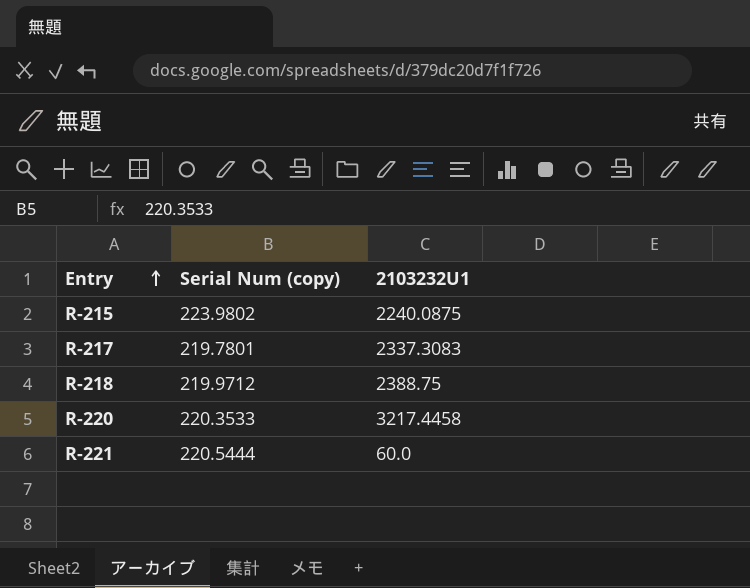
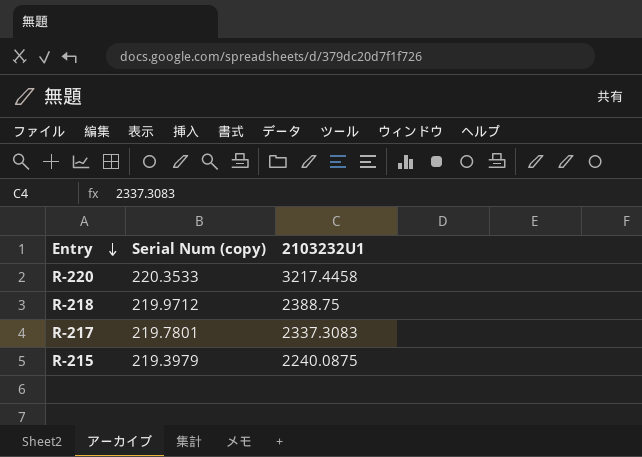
row order: Entry ascending -> Entry descending
row R-221: 220.5444 | 60.0 -> none
R-215 | Serial Num (copy): 223.9802 -> 219.3979

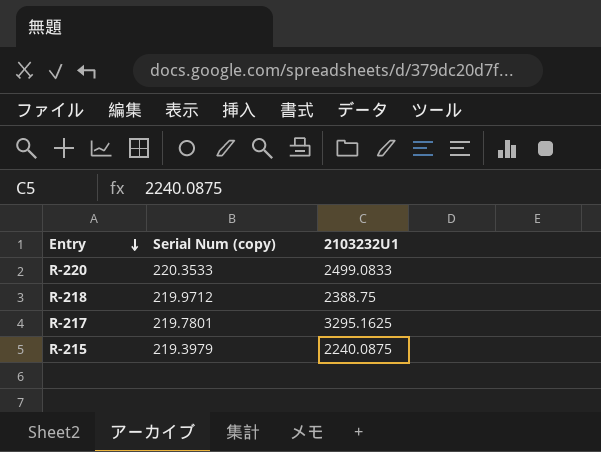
R-220 | 2103232U1: 3217.4458 -> 2499.0833
R-217 | 2103232U1: 2337.3083 -> 3295.1625

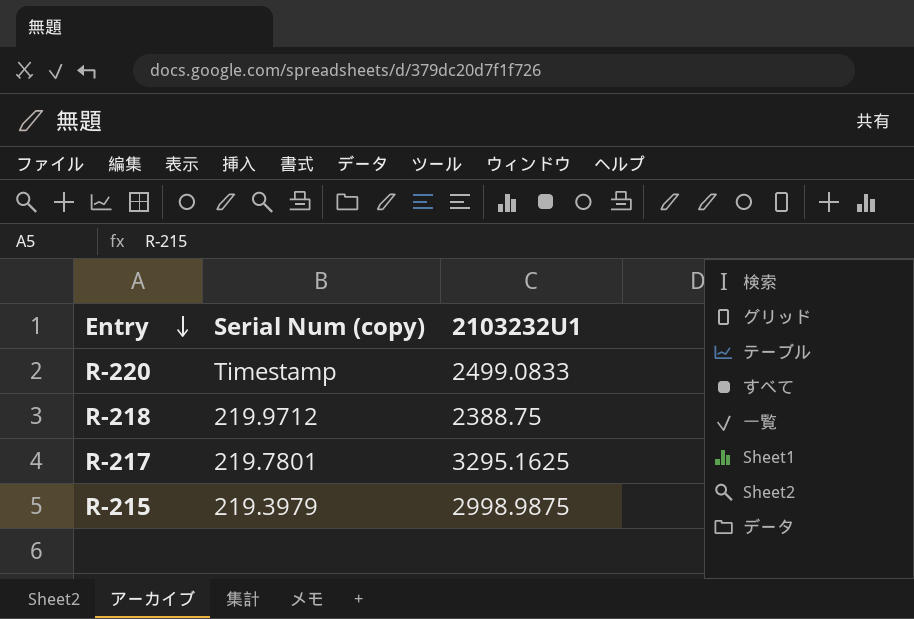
R-220 | Serial Num (copy): 220.3533 -> Timestamp
R-215 | 2103232U1: 2240.0875 -> 2998.9875

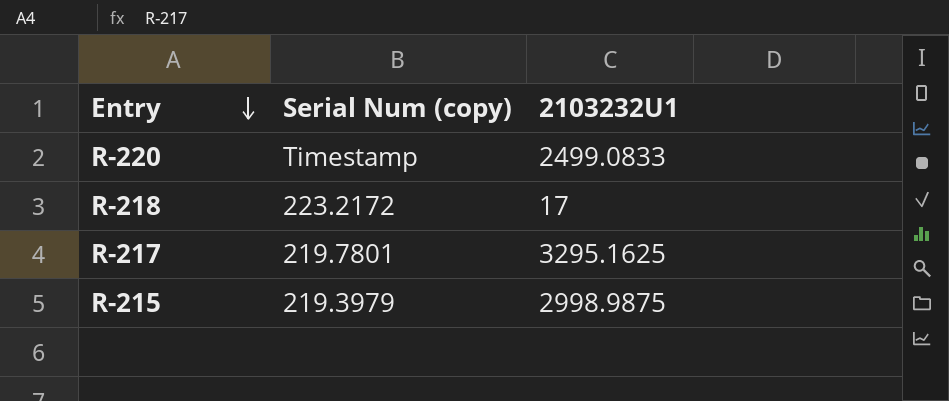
R-218 | Serial Num (copy): 219.9712 -> 223.2172
R-218 | 2103232U1: 2388.75 -> 17

